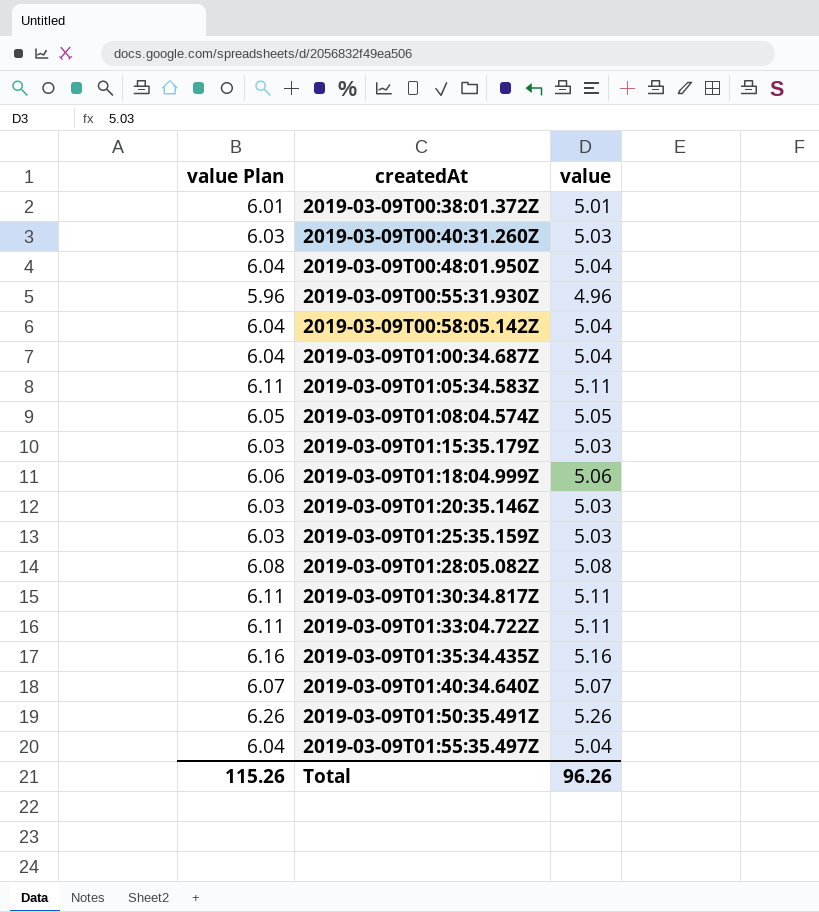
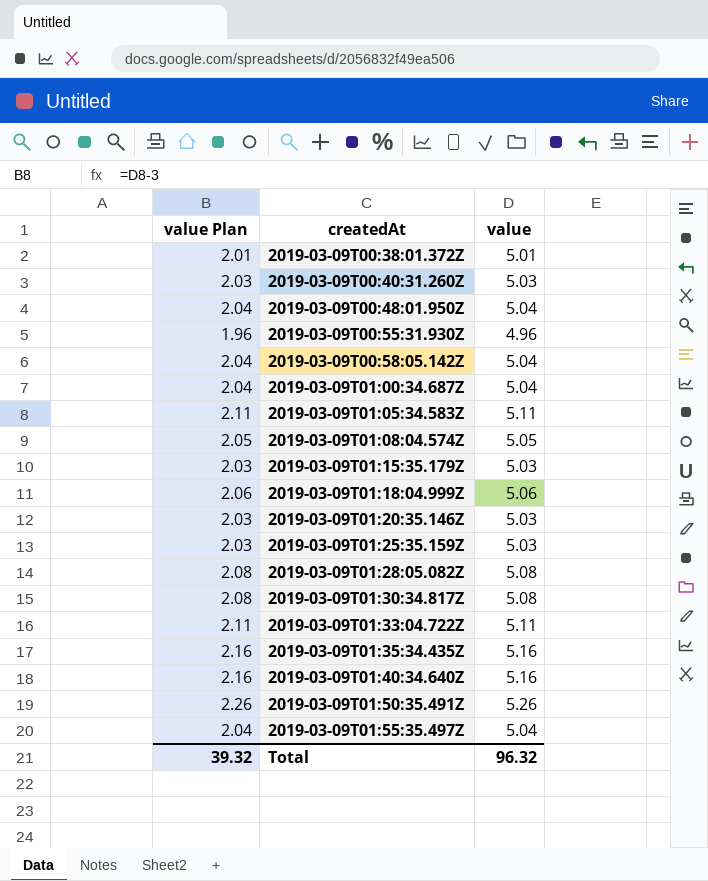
column value Plan | formula: [value] + 1 -> [value] - 3
2019-03-09T01:30:34.817Z | value: 5.11 -> 5.08
2019-03-09T01:40:34.640Z | value: 5.07 -> 5.16
Total | value Plan: 115.26 -> 39.32
Total | value: 96.26 -> 96.32

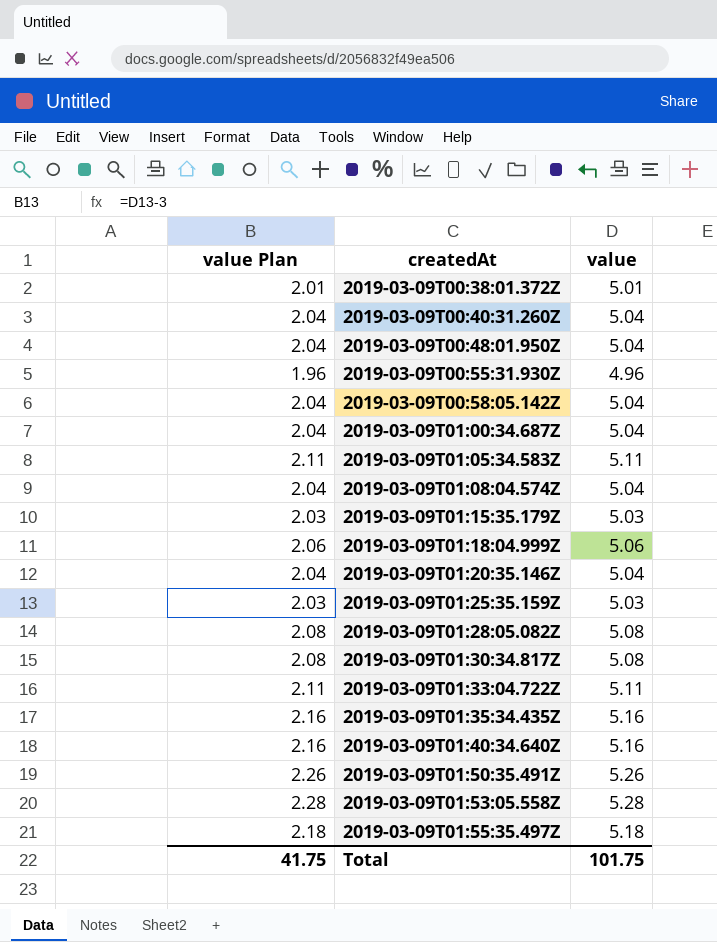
2019-03-09T00:40:31.260Z | value Plan: 2.03 -> 2.04
2019-03-09T00:40:31.260Z | value: 5.03 -> 5.04
2019-03-09T01:08:04.574Z | value Plan: 2.05 -> 2.04
2019-03-09T01:08:04.574Z | value: 5.05 -> 5.04
2019-03-09T01:20:35.146Z | value Plan: 2.03 -> 2.04
2019-03-09T01:20:35.146Z | value: 5.03 -> 5.04
row 2019-03-09T01:53:05.558Z: none -> 2.28 | 5.28
2019-03-09T01:55:35.497Z | value Plan: 2.04 -> 2.18
2019-03-09T01:55:35.497Z | value: 5.04 -> 5.18
Total | value Plan: 39.32 -> 41.75
Total | value: 96.32 -> 101.75

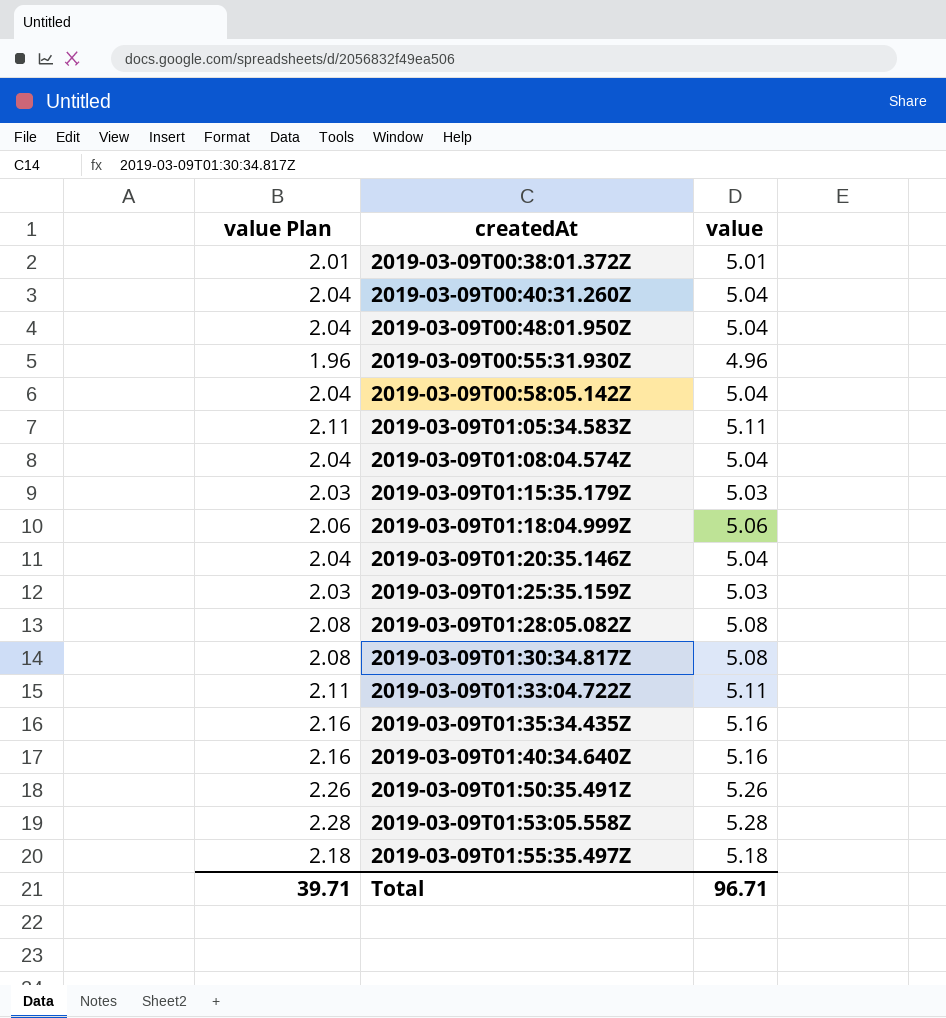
row 2019-03-09T01:00:34.687Z: 2.04 | 5.04 -> none
Total | value Plan: 41.75 -> 39.71
Total | value: 101.75 -> 96.71

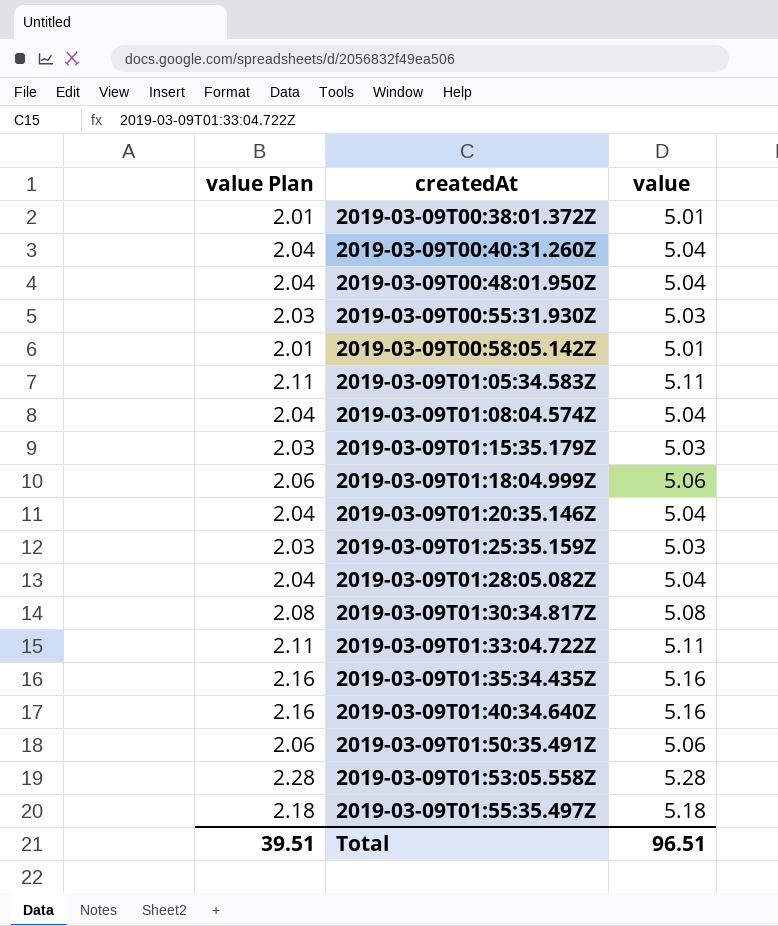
2019-03-09T00:55:31.930Z | value Plan: 1.96 -> 2.03
2019-03-09T00:55:31.930Z | value: 4.96 -> 5.03
2019-03-09T00:58:05.142Z | value Plan: 2.04 -> 2.01
2019-03-09T00:58:05.142Z | value: 5.04 -> 5.01
2019-03-09T01:28:05.082Z | value Plan: 2.08 -> 2.04
2019-03-09T01:28:05.082Z | value: 5.08 -> 5.04
2019-03-09T01:50:35.491Z | value Plan: 2.26 -> 2.06
2019-03-09T01:50:35.491Z | value: 5.26 -> 5.06
Total | value Plan: 39.71 -> 39.51
Total | value: 96.71 -> 96.51

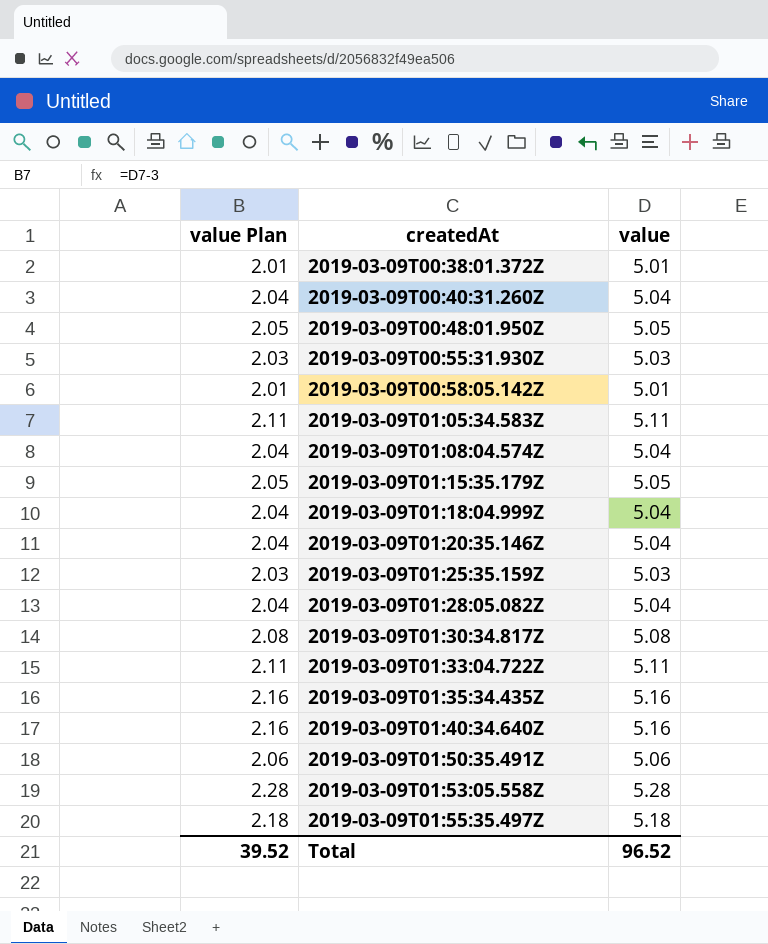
2019-03-09T00:48:01.950Z | value Plan: 2.04 -> 2.05
2019-03-09T00:48:01.950Z | value: 5.04 -> 5.05
2019-03-09T01:15:35.179Z | value Plan: 2.03 -> 2.05
2019-03-09T01:15:35.179Z | value: 5.03 -> 5.05
2019-03-09T01:18:04.999Z | value Plan: 2.06 -> 2.04
2019-03-09T01:18:04.999Z | value: 5.06 -> 5.04
Total | value Plan: 39.51 -> 39.52
Total | value: 96.51 -> 96.52

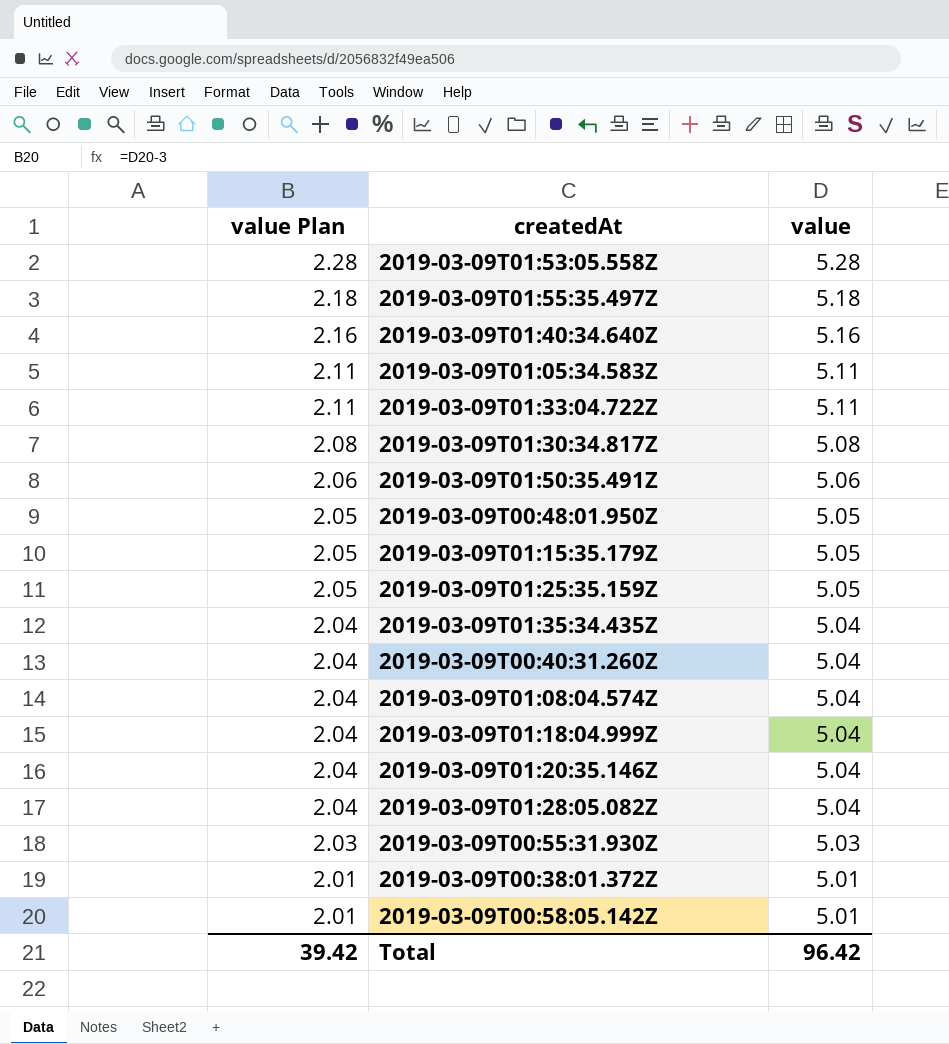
row order: createdAt ascending -> value Plan descending
2019-03-09T01:25:35.159Z | value Plan: 2.03 -> 2.05
2019-03-09T01:25:35.159Z | value: 5.03 -> 5.05
2019-03-09T01:35:34.435Z | value Plan: 2.16 -> 2.04
2019-03-09T01:35:34.435Z | value: 5.16 -> 5.04
Total | value Plan: 39.52 -> 39.42
Total | value: 96.52 -> 96.42

